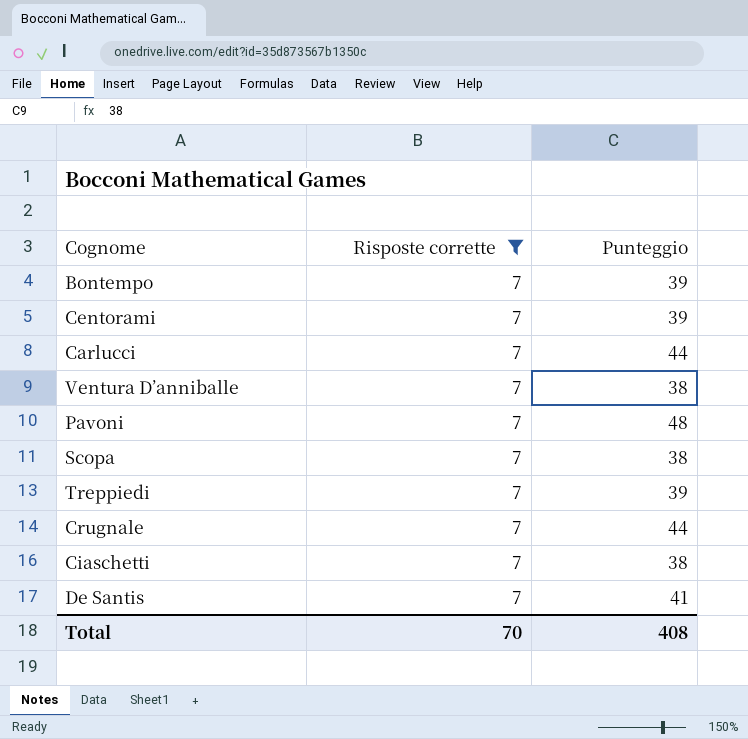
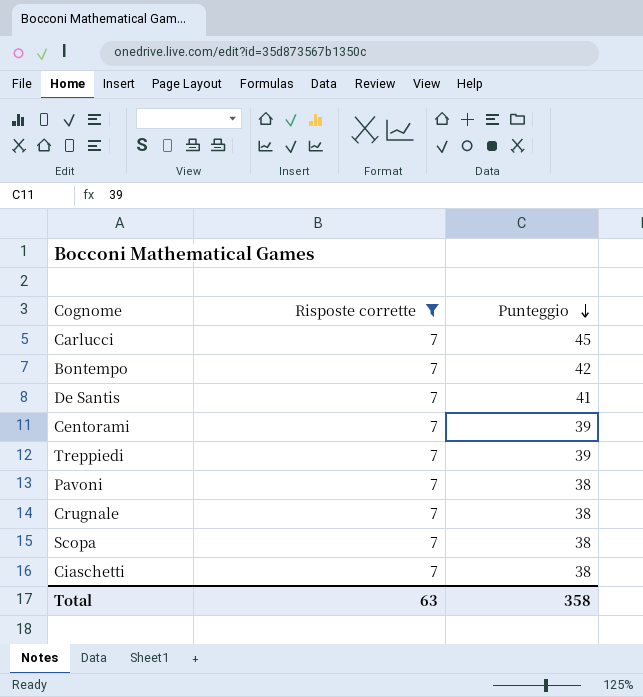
row order: none -> Punteggio descending
row Ventura D’anniballe: 7 | 38 -> none
Carlucci | Punteggio: 44 -> 45
Bontempo | Punteggio: 39 -> 42
Pavoni | Punteggio: 48 -> 38
Crugnale | Punteggio: 44 -> 38
Total | Risposte corrette: 70 -> 63
Total | Punteggio: 408 -> 358

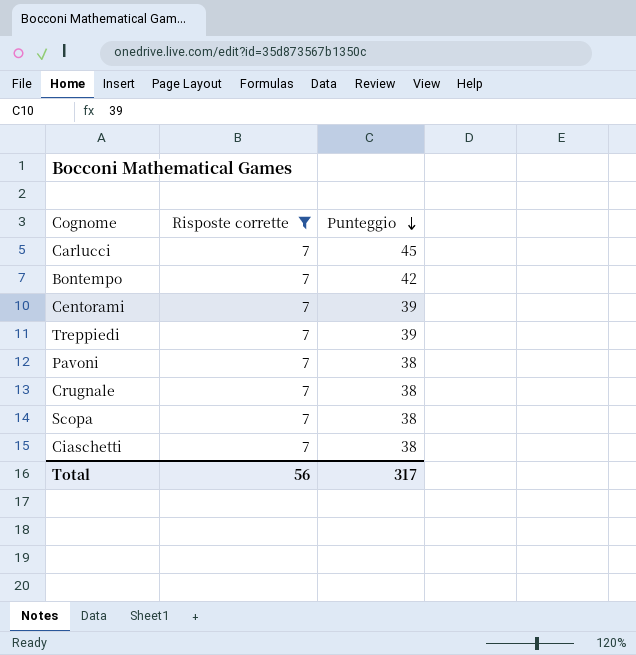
row De Santis: 7 | 41 -> none
Total | Risposte corrette: 63 -> 56
Total | Punteggio: 358 -> 317

